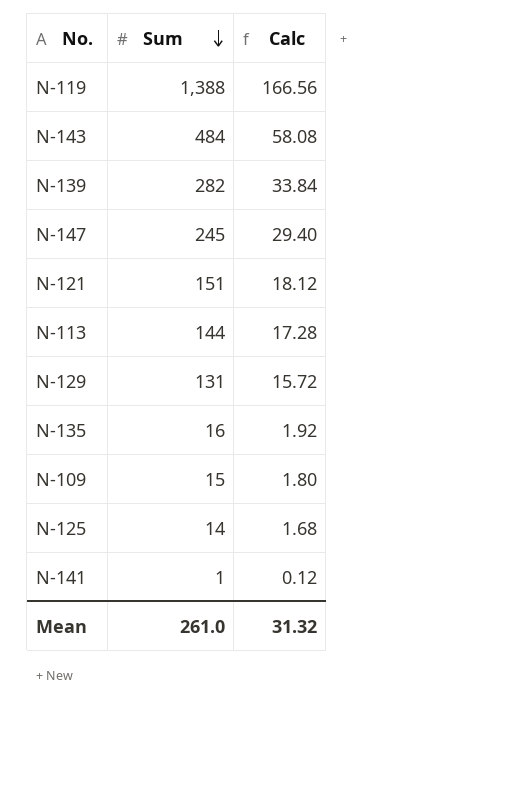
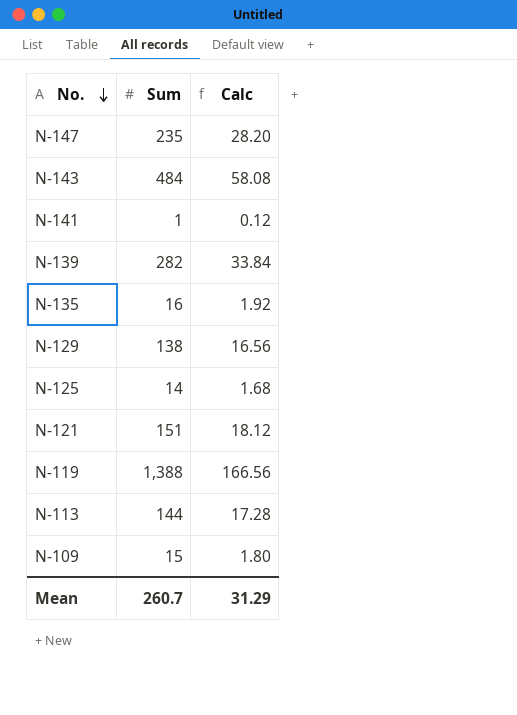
row order: Sum descending -> No. descending
N-147 | Sum: 245 -> 235
N-147 | Calc: 29.40 -> 28.20
N-129 | Sum: 131 -> 138
N-129 | Calc: 15.72 -> 16.56
Mean | Sum: 261.0 -> 260.7
Mean | Calc: 31.32 -> 31.29

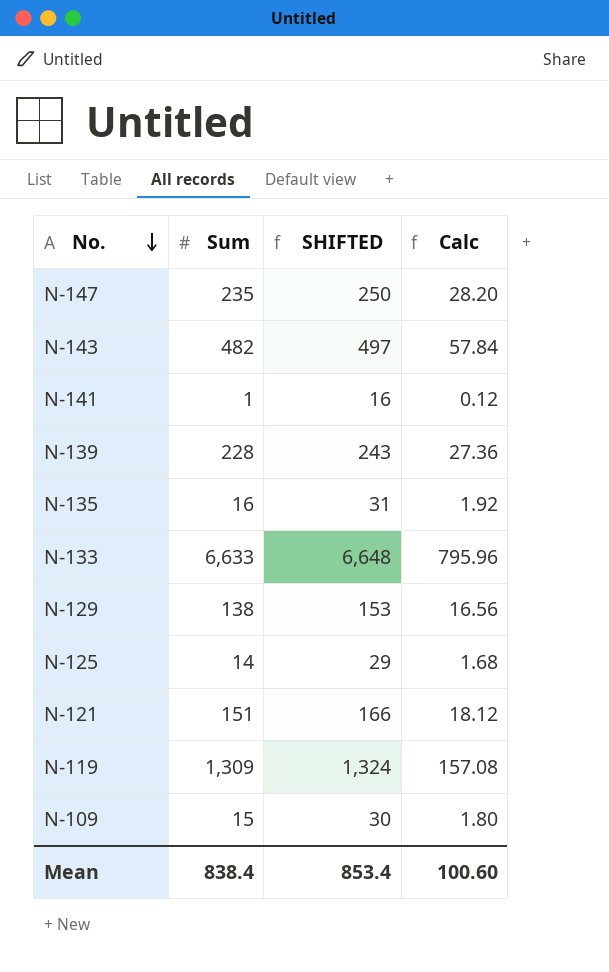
column SHIFTED | formula: none -> [Sum] + 15
row N-113: 144 | 17.28 -> none
N-143 | Sum: 484 -> 482
N-143 | Calc: 58.08 -> 57.84
N-139 | Sum: 282 -> 228
N-139 | Calc: 33.84 -> 27.36
row N-133: none -> 6,633 | 6,648 | 795.96
N-119 | Sum: 1,388 -> 1,309
N-119 | Calc: 166.56 -> 157.08
Mean | Sum: 260.7 -> 838.4
Mean | Calc: 31.29 -> 100.60

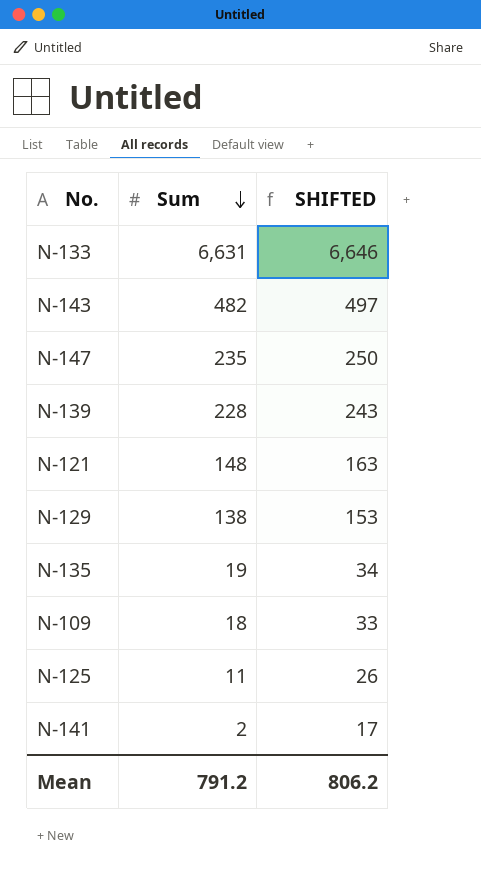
row order: No. descending -> Sum descending
column Calc | formula: [Sum] * 0.12 -> none
row N-119: 1,309 | 1,324 | 157.08 -> none
N-133 | Sum: 6,633 -> 6,631
N-133 | SHIFTED: 6,648 -> 6,646
N-121 | Sum: 151 -> 148
N-121 | SHIFTED: 166 -> 163
N-135 | Sum: 16 -> 19
N-135 | SHIFTED: 31 -> 34
N-109 | Sum: 15 -> 18
N-109 | SHIFTED: 30 -> 33
N-125 | Sum: 14 -> 11
N-125 | SHIFTED: 29 -> 26
N-141 | Sum: 1 -> 2
N-141 | SHIFTED: 16 -> 17
Mean | Sum: 838.4 -> 791.2
Mean | SHIFTED: 853.4 -> 806.2

